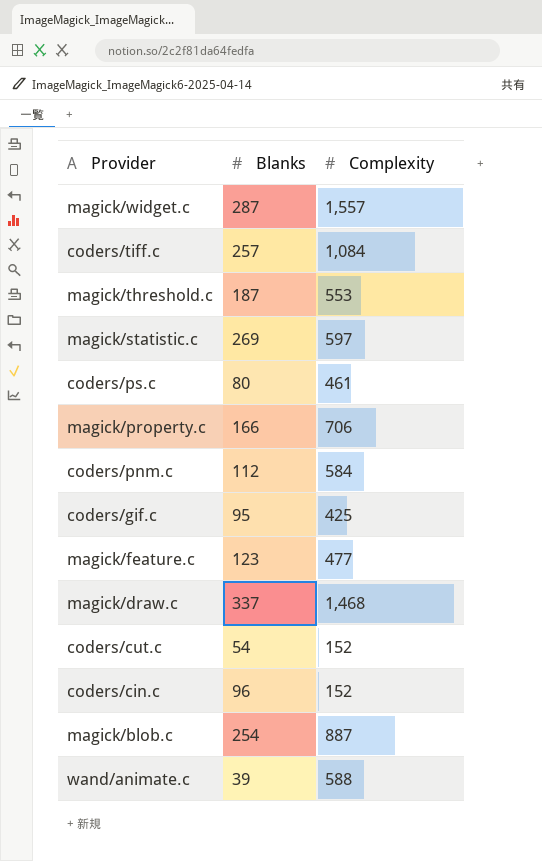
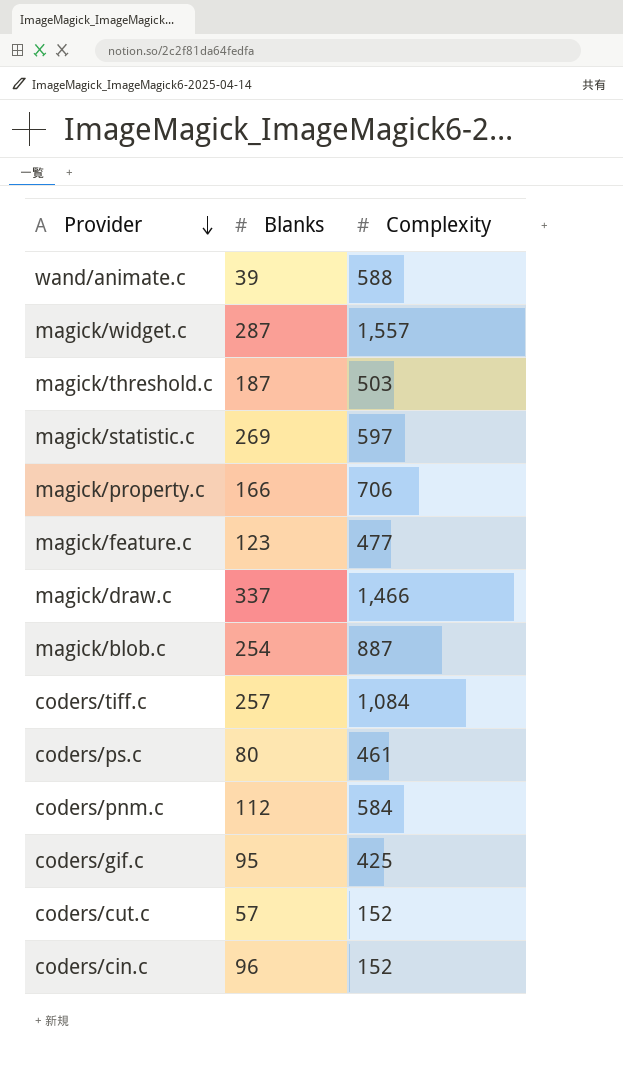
row order: none -> Provider descending
magick/threshold.c | Complexity: 553 -> 503
magick/draw.c | Complexity: 1,468 -> 1,466
coders/cut.c | Blanks: 54 -> 57

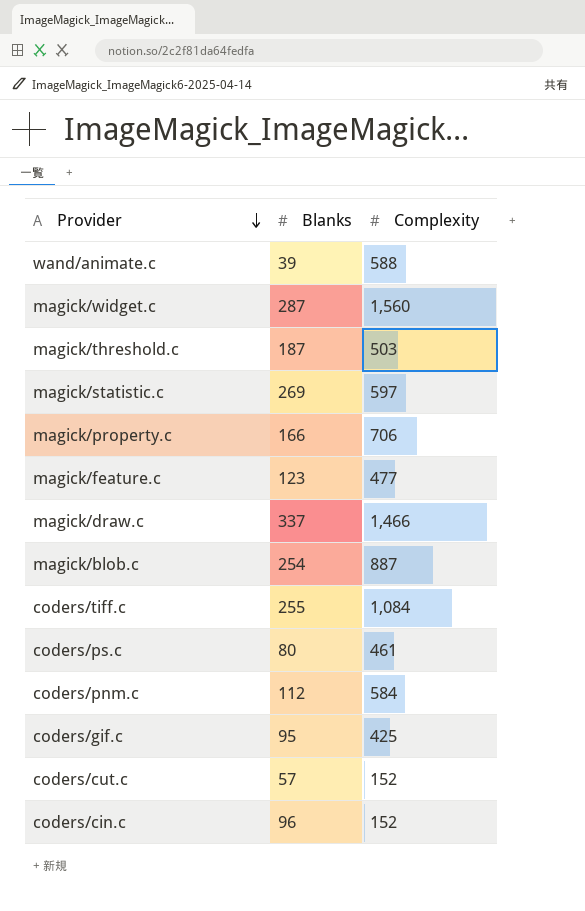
magick/widget.c | Complexity: 1,557 -> 1,560
coders/tiff.c | Blanks: 257 -> 255

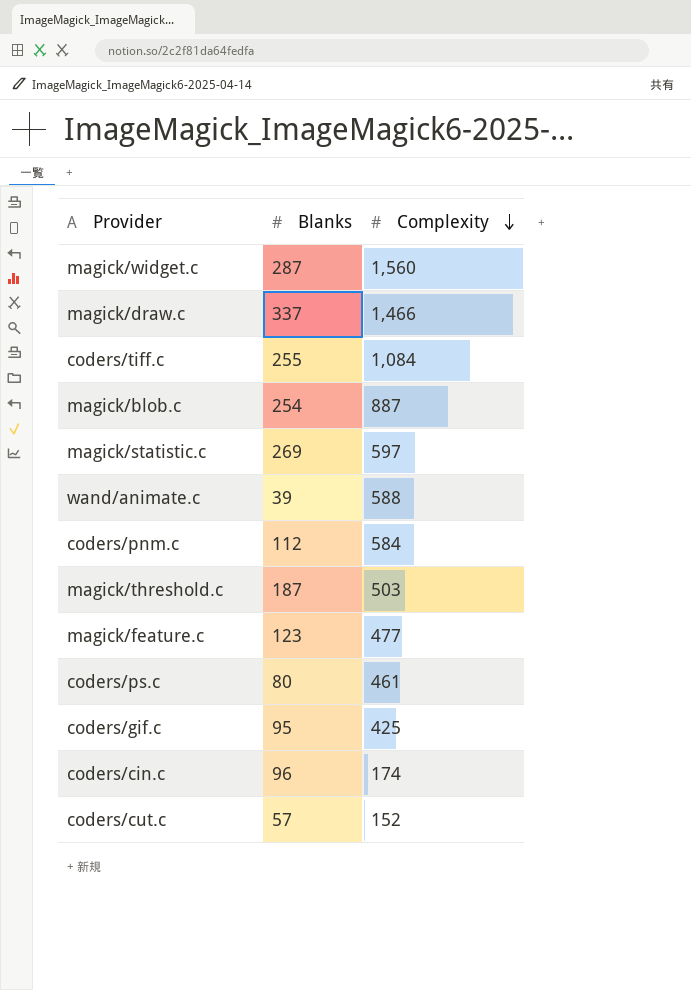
row order: Provider descending -> Complexity descending
row magick/property.c: 166 | 706 -> none
coders/cin.c | Complexity: 152 -> 174

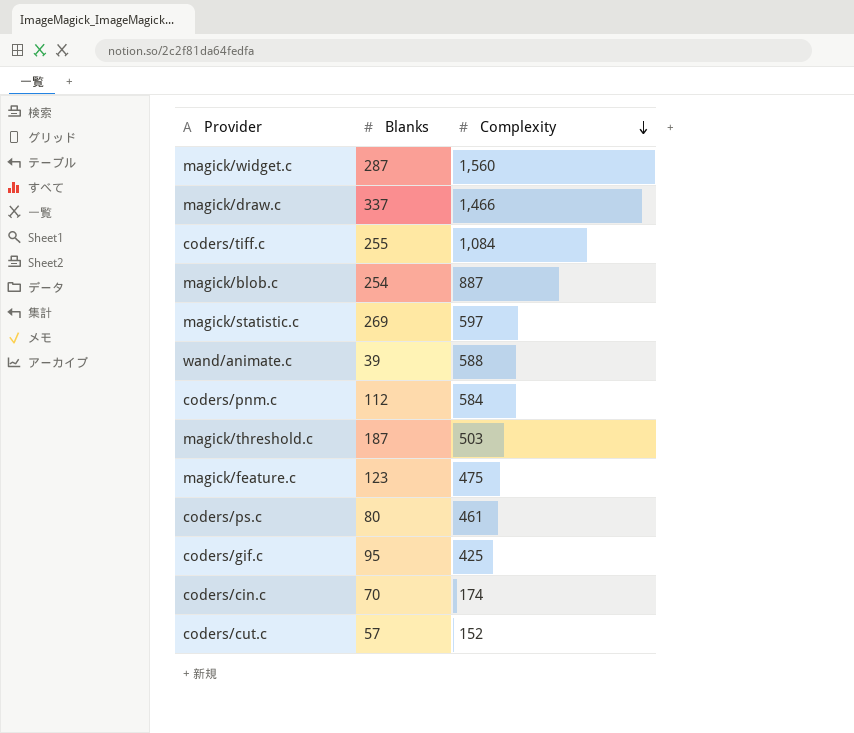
magick/feature.c | Complexity: 477 -> 475
coders/cin.c | Blanks: 96 -> 70

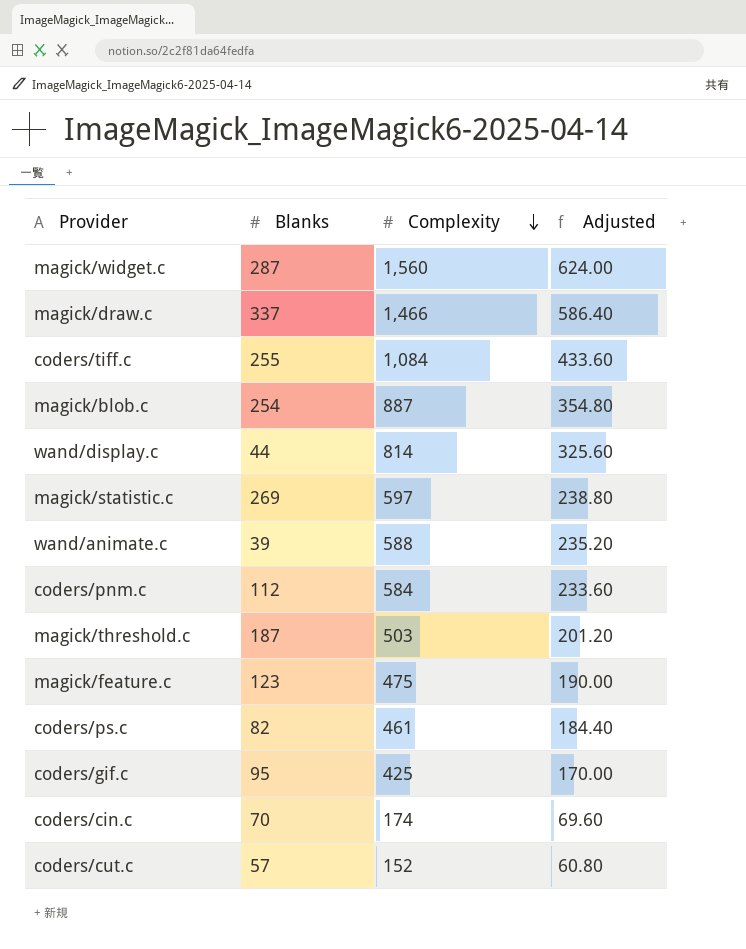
column Adjusted | formula: none -> [Complexity] * 0.4
row wand/display.c: none -> 44 | 814 | 325.60
coders/ps.c | Blanks: 80 -> 82

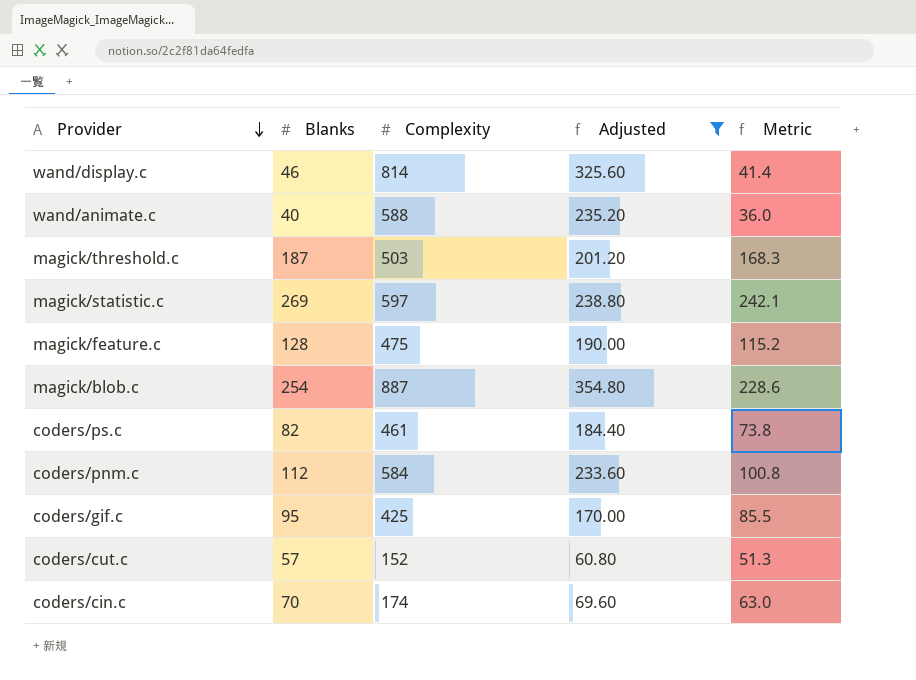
filter: none -> Adjusted <= 354.80
row order: Complexity descending -> Provider descending
column Metric | formula: none -> [Blanks] * 0.9
wand/display.c | Blanks: 44 -> 46
wand/animate.c | Blanks: 39 -> 40
magick/feature.c | Blanks: 123 -> 128

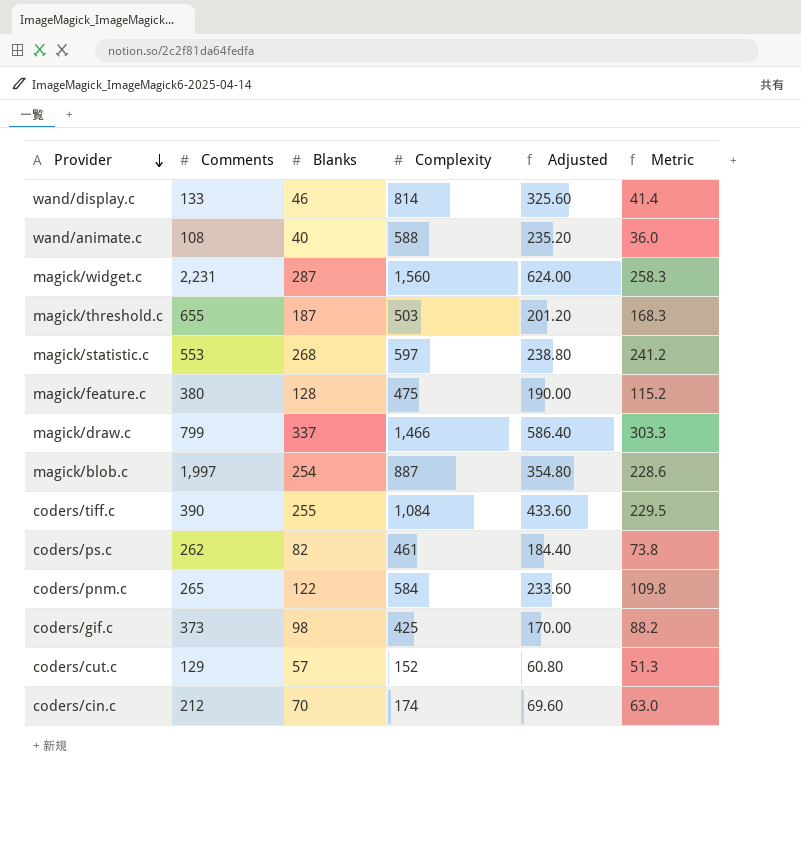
filter: Adjusted <= 354.80 -> none
column Comments | position: none -> 2
magick/statistic.c | Blanks: 269 -> 268
magick/statistic.c | Metric: 242.1 -> 241.2
coders/pnm.c | Blanks: 112 -> 122
coders/pnm.c | Metric: 100.8 -> 109.8
coders/gif.c | Blanks: 95 -> 98
coders/gif.c | Metric: 85.5 -> 88.2

